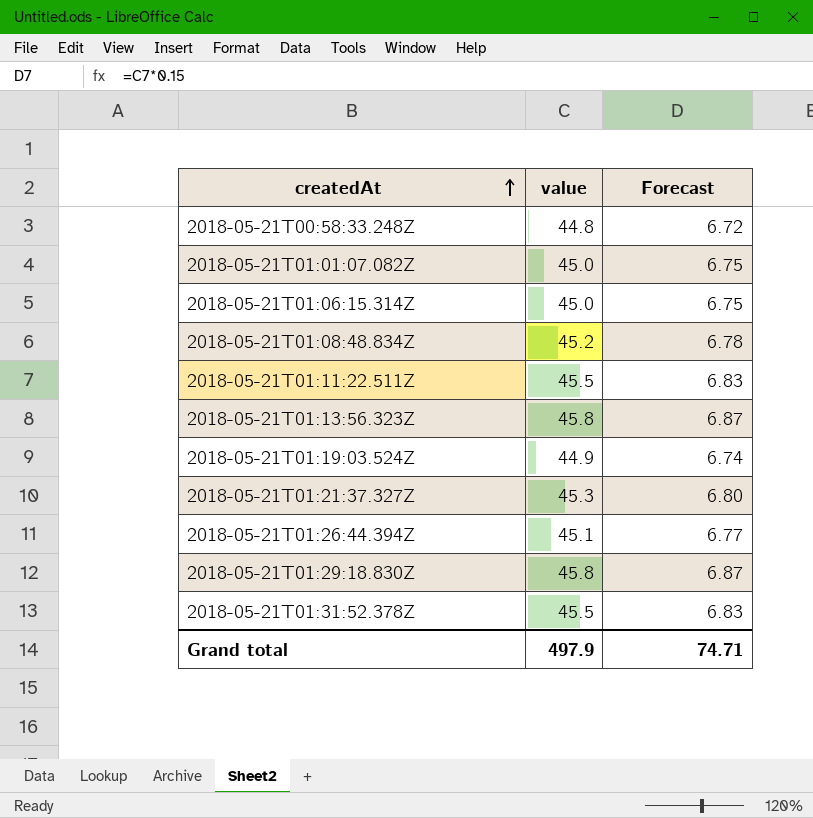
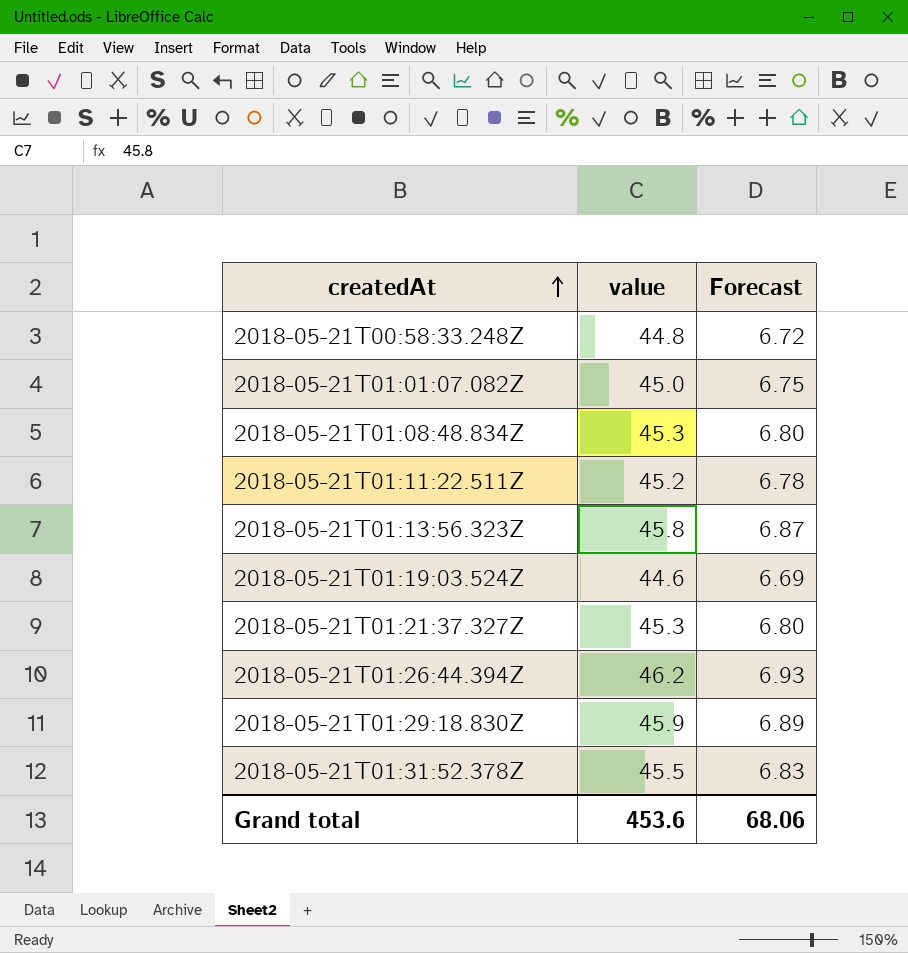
row 2018-05-21T01:06:15.314Z: 45.0 | 6.75 -> none
2018-05-21T01:08:48.834Z | value: 45.2 -> 45.3
2018-05-21T01:08:48.834Z | Forecast: 6.78 -> 6.80
2018-05-21T01:11:22.511Z | value: 45.5 -> 45.2
2018-05-21T01:11:22.511Z | Forecast: 6.83 -> 6.78
2018-05-21T01:19:03.524Z | value: 44.9 -> 44.6
2018-05-21T01:19:03.524Z | Forecast: 6.74 -> 6.69
2018-05-21T01:26:44.394Z | value: 45.1 -> 46.2
2018-05-21T01:26:44.394Z | Forecast: 6.77 -> 6.93
2018-05-21T01:29:18.830Z | value: 45.8 -> 45.9
2018-05-21T01:29:18.830Z | Forecast: 6.87 -> 6.89
Grand total | value: 497.9 -> 453.6
Grand total | Forecast: 74.71 -> 68.06

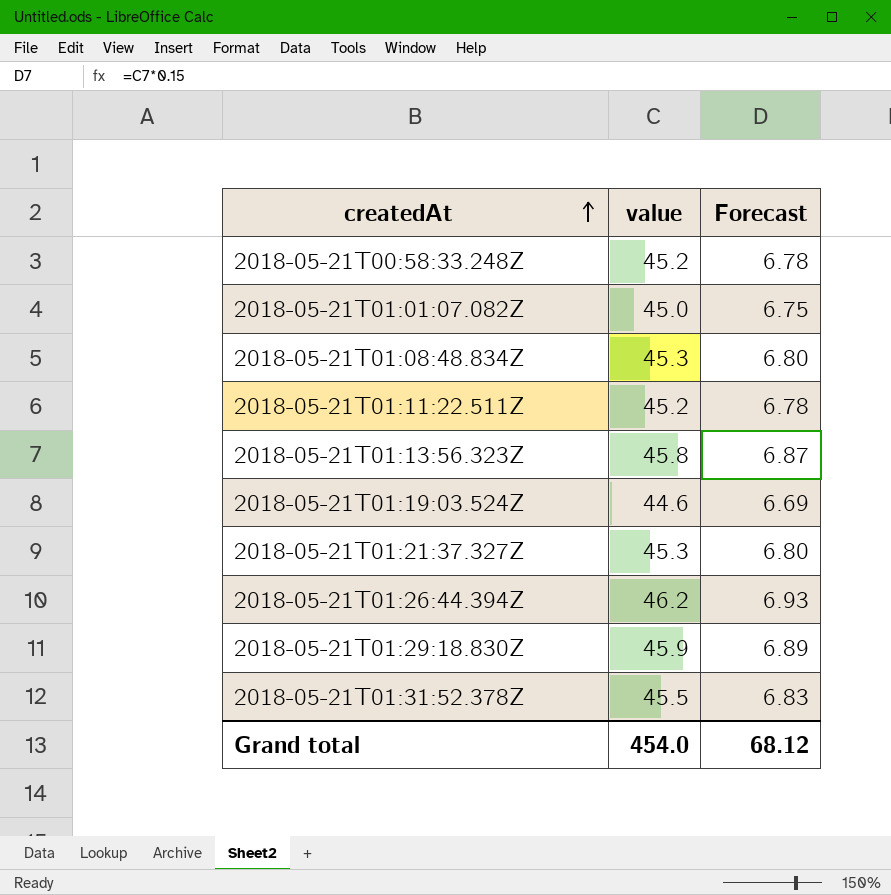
2018-05-21T00:58:33.248Z | value: 44.8 -> 45.2
2018-05-21T00:58:33.248Z | Forecast: 6.72 -> 6.78
Grand total | value: 453.6 -> 454.0
Grand total | Forecast: 68.06 -> 68.12

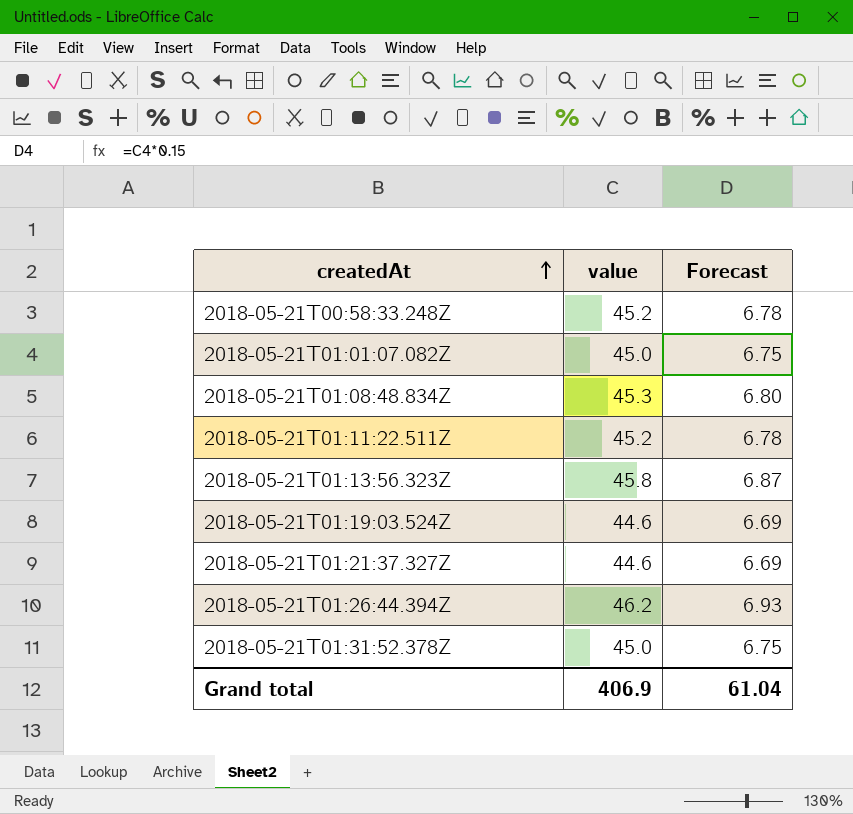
row 2018-05-21T01:29:18.830Z: 45.9 | 6.89 -> none
2018-05-21T01:21:37.327Z | value: 45.3 -> 44.6
2018-05-21T01:21:37.327Z | Forecast: 6.80 -> 6.69
2018-05-21T01:31:52.378Z | value: 45.5 -> 45.0
2018-05-21T01:31:52.378Z | Forecast: 6.83 -> 6.75
Grand total | value: 454.0 -> 406.9
Grand total | Forecast: 68.12 -> 61.04

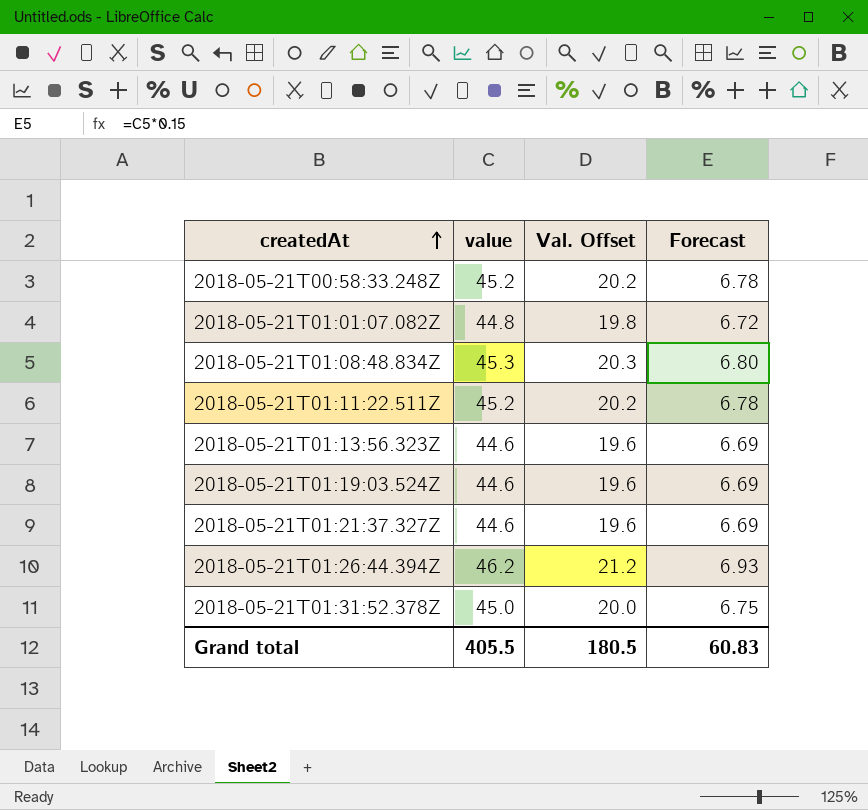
column Val. Offset | formula: none -> [value] - 25
2018-05-21T01:01:07.082Z | value: 45.0 -> 44.8
2018-05-21T01:01:07.082Z | Forecast: 6.75 -> 6.72
2018-05-21T01:13:56.323Z | value: 45.8 -> 44.6
2018-05-21T01:13:56.323Z | Forecast: 6.87 -> 6.69
Grand total | value: 406.9 -> 405.5
Grand total | Forecast: 61.04 -> 60.83

